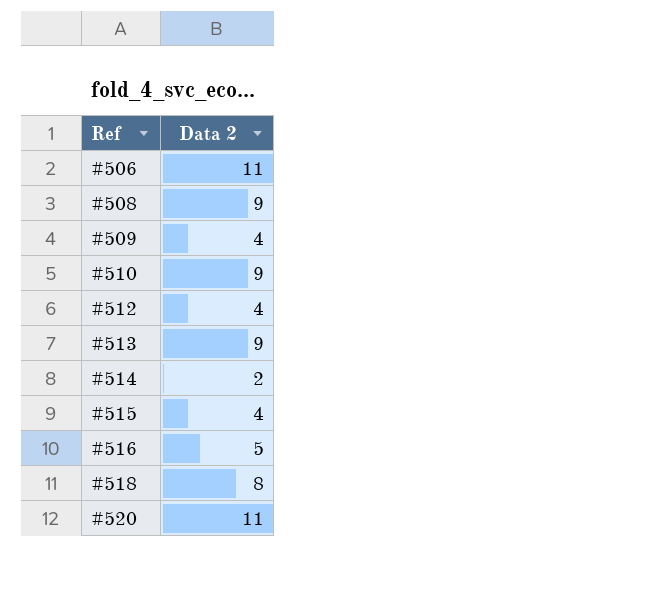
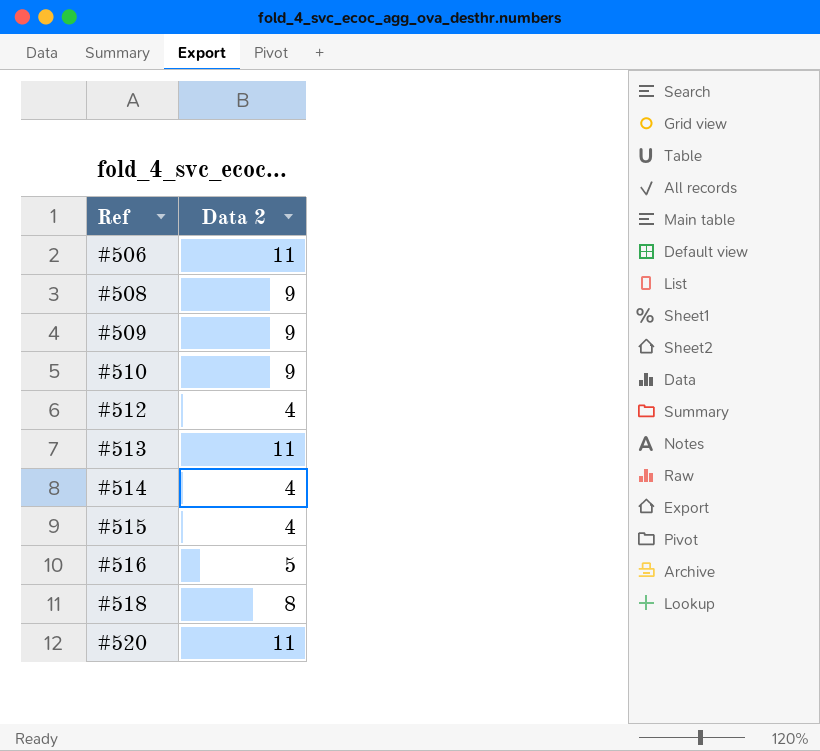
#509 | Data 2: 4 -> 9
#513 | Data 2: 9 -> 11
#514 | Data 2: 2 -> 4

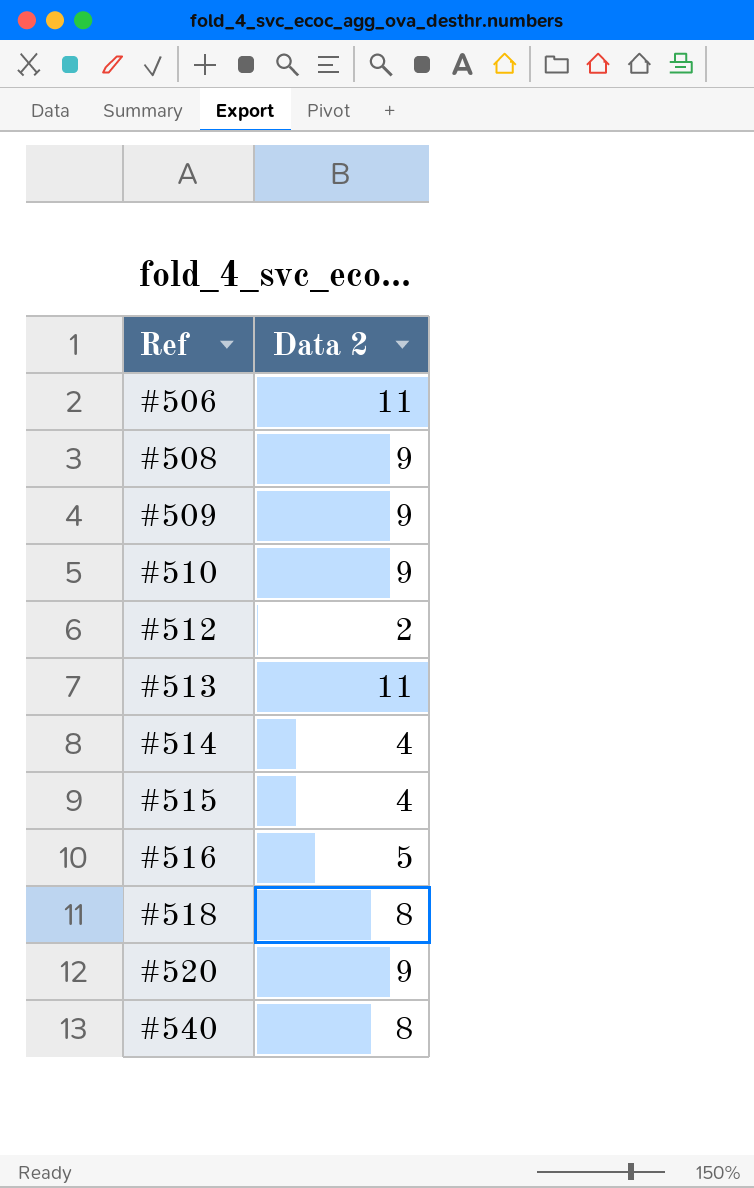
#512 | Data 2: 4 -> 2
#520 | Data 2: 11 -> 9
row #540: none -> 8

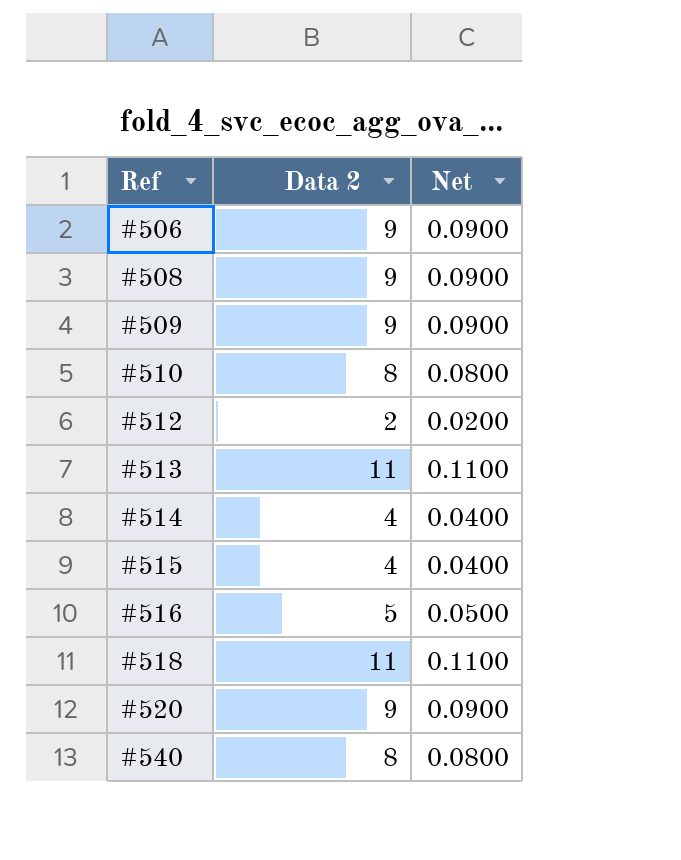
column Net | formula: none -> [Data 2] * 0.01
#506 | Data 2: 11 -> 9
#510 | Data 2: 9 -> 8
#518 | Data 2: 8 -> 11

